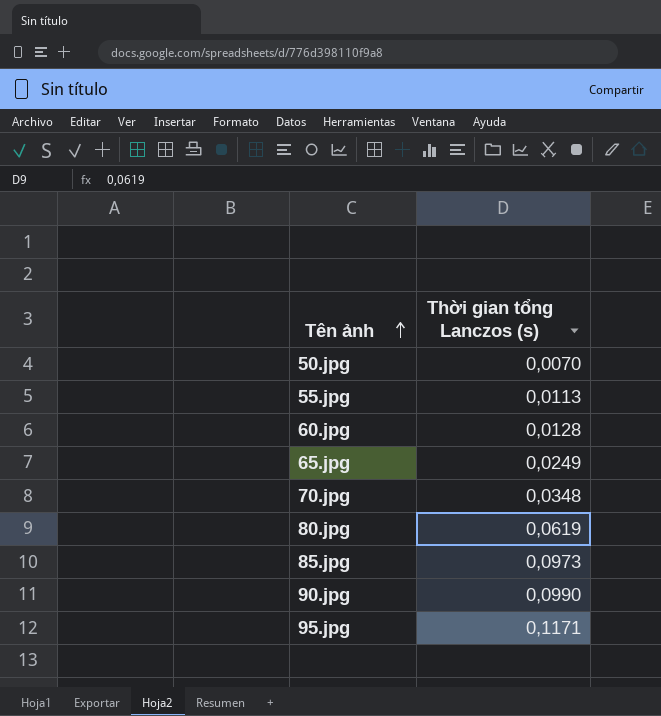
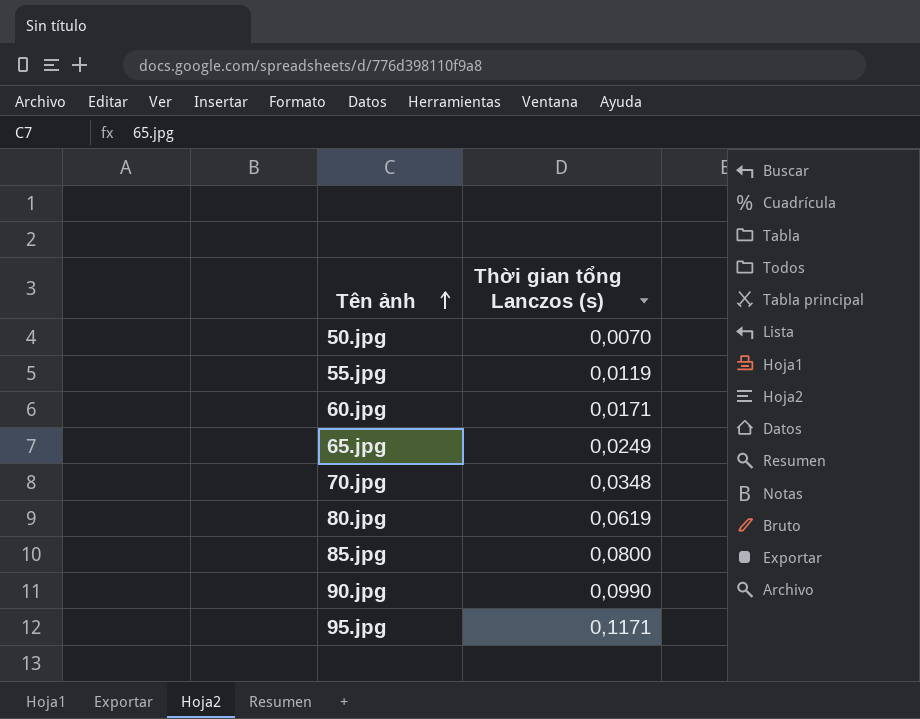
55.jpg | Thời gian tổng Lanczos (s): 0,0113 -> 0,0119
60.jpg | Thời gian tổng Lanczos (s): 0,0128 -> 0,0171
85.jpg | Thời gian tổng Lanczos (s): 0,0973 -> 0,0800

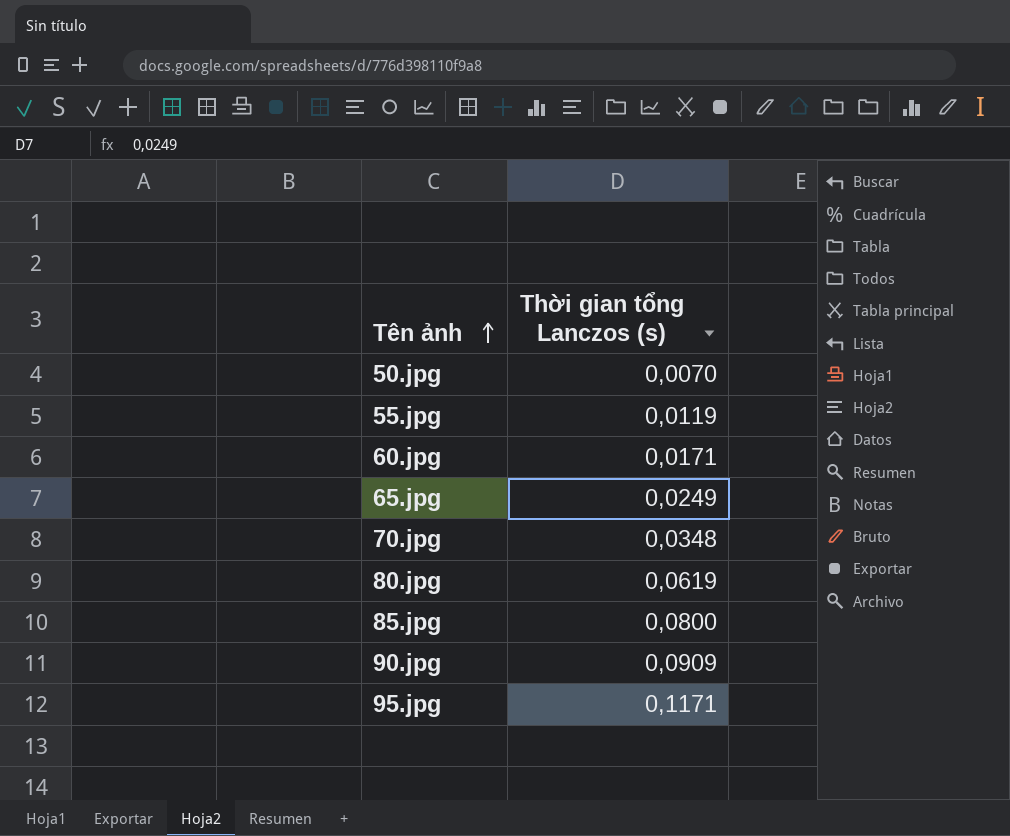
90.jpg | Thời gian tổng Lanczos (s): 0,0990 -> 0,0909

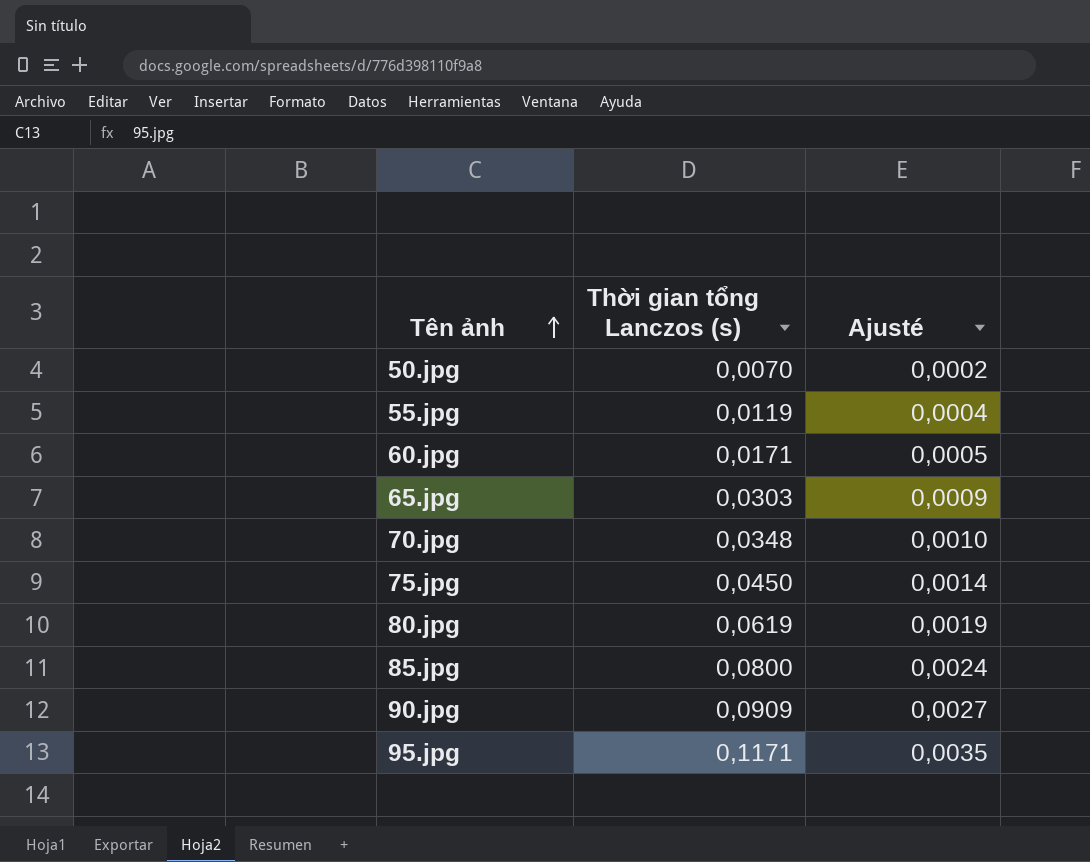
column Ajusté | formula: none -> [Thời gian tổng Lanczos (s)] * 0,03
65.jpg | Thời gian tổng Lanczos (s): 0,0249 -> 0,0303
row 75.jpg: none -> 0,0450 | 0,0014

